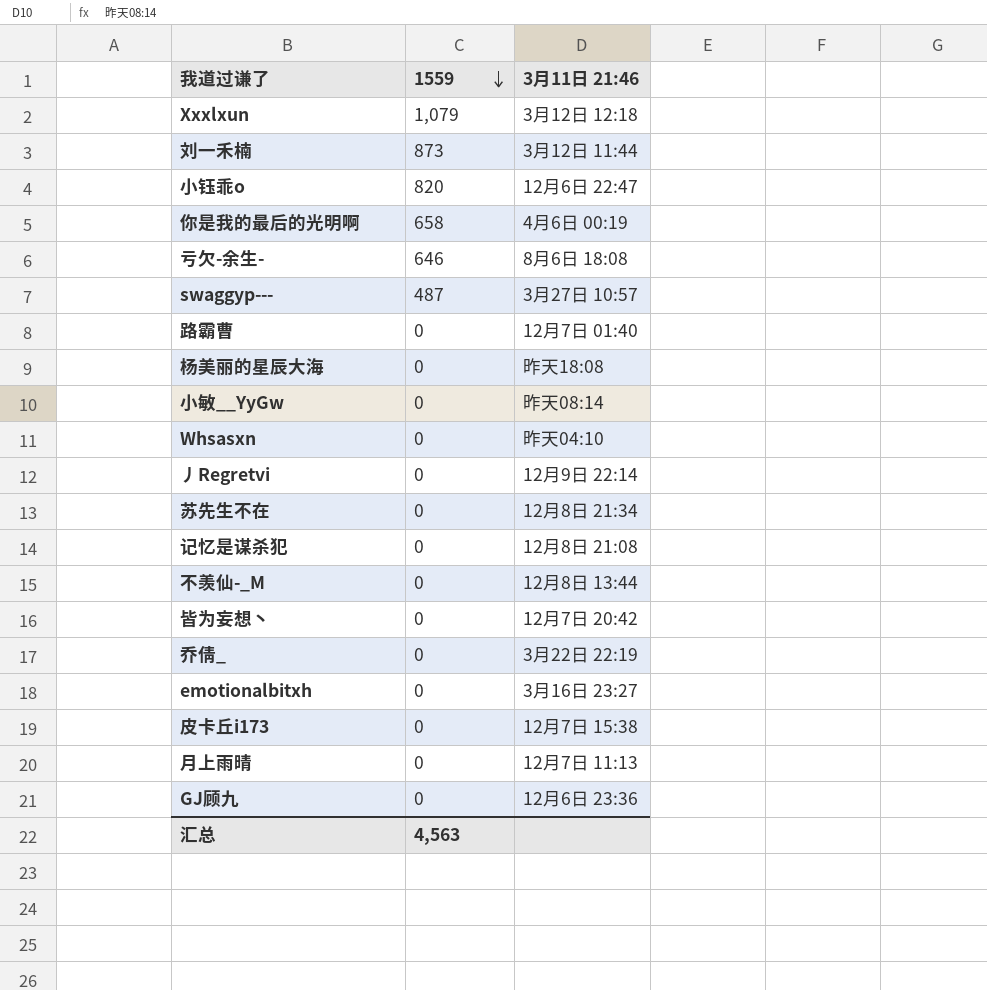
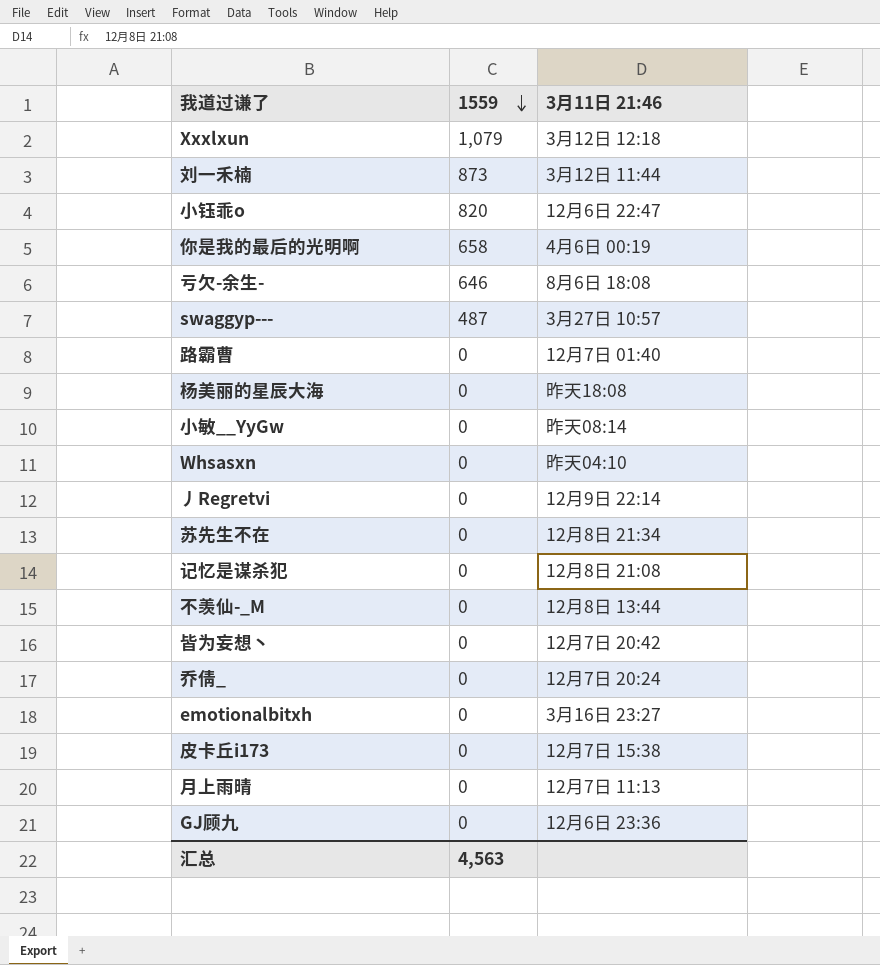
乔倩_ | 3月11日 21:46: 3月22日 22:19 -> 12月7日 20:24

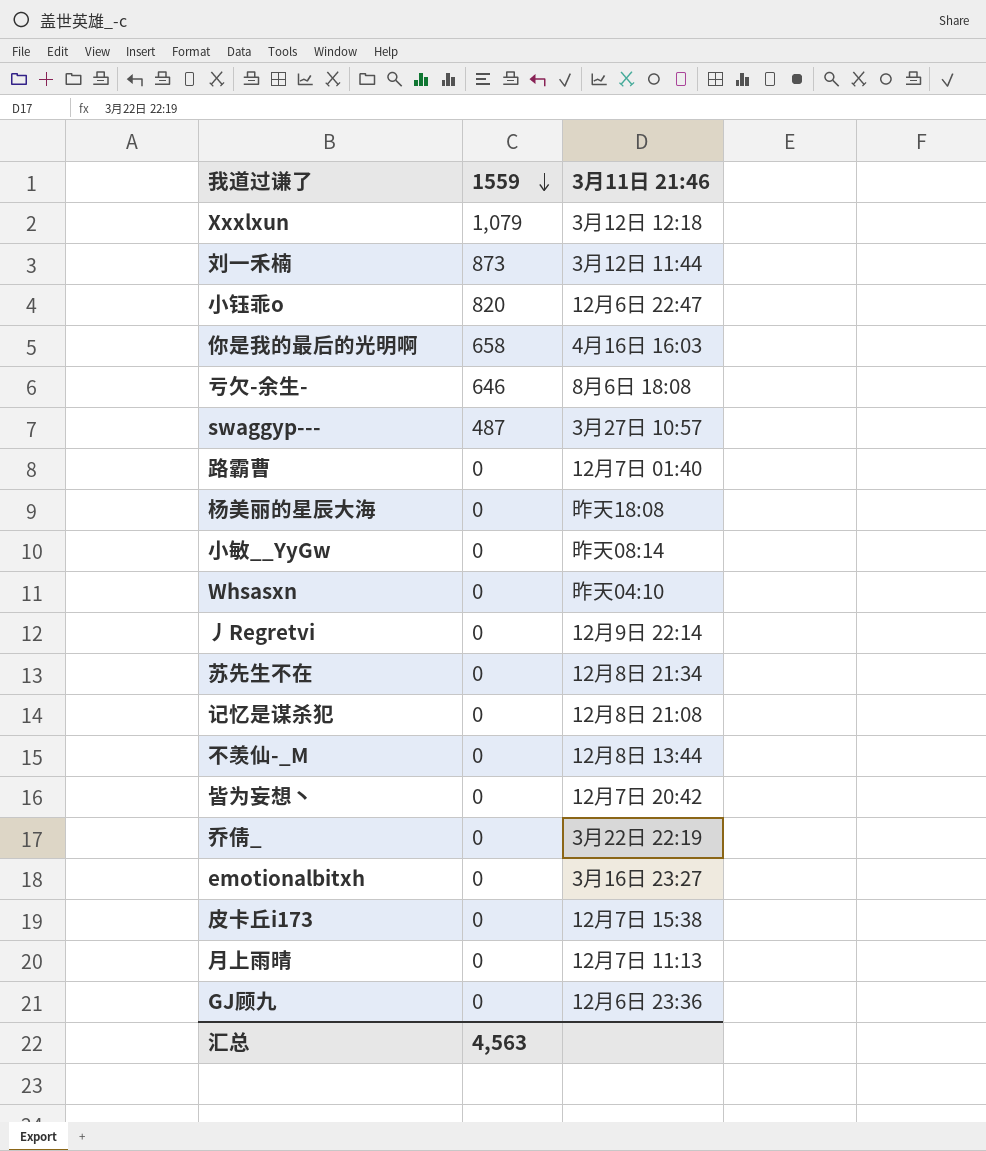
你是我的最后的光明啊 | 3月11日 21:46: 4月6日 00:19 -> 4月16日 16:03
乔倩_ | 3月11日 21:46: 12月7日 20:24 -> 3月22日 22:19

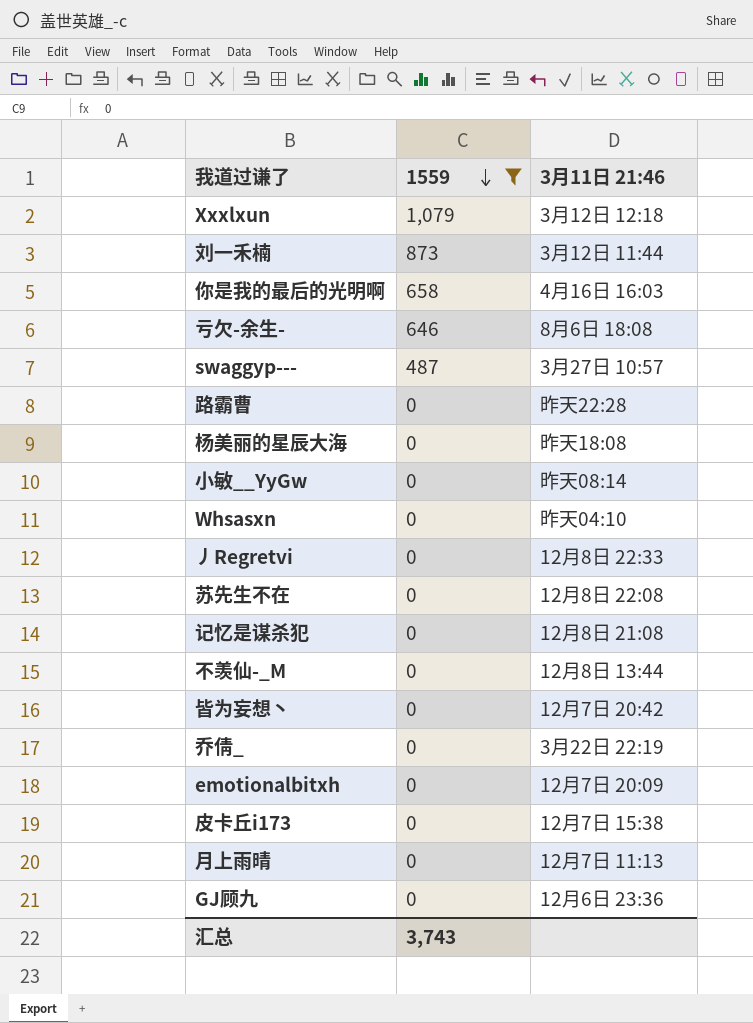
filter: none -> 1559 != 820
路霸曹 | 3月11日 21:46: 12月7日 01:40 -> 昨天22:28
丿Regretvi | 3月11日 21:46: 12月9日 22:14 -> 12月8日 22:33
苏先生不在 | 3月11日 21:46: 12月8日 21:34 -> 12月8日 22:08
emotionalbitxh | 3月11日 21:46: 3月16日 23:27 -> 12月7日 20:09
汇总 | 1559: 4,563 -> 3,743

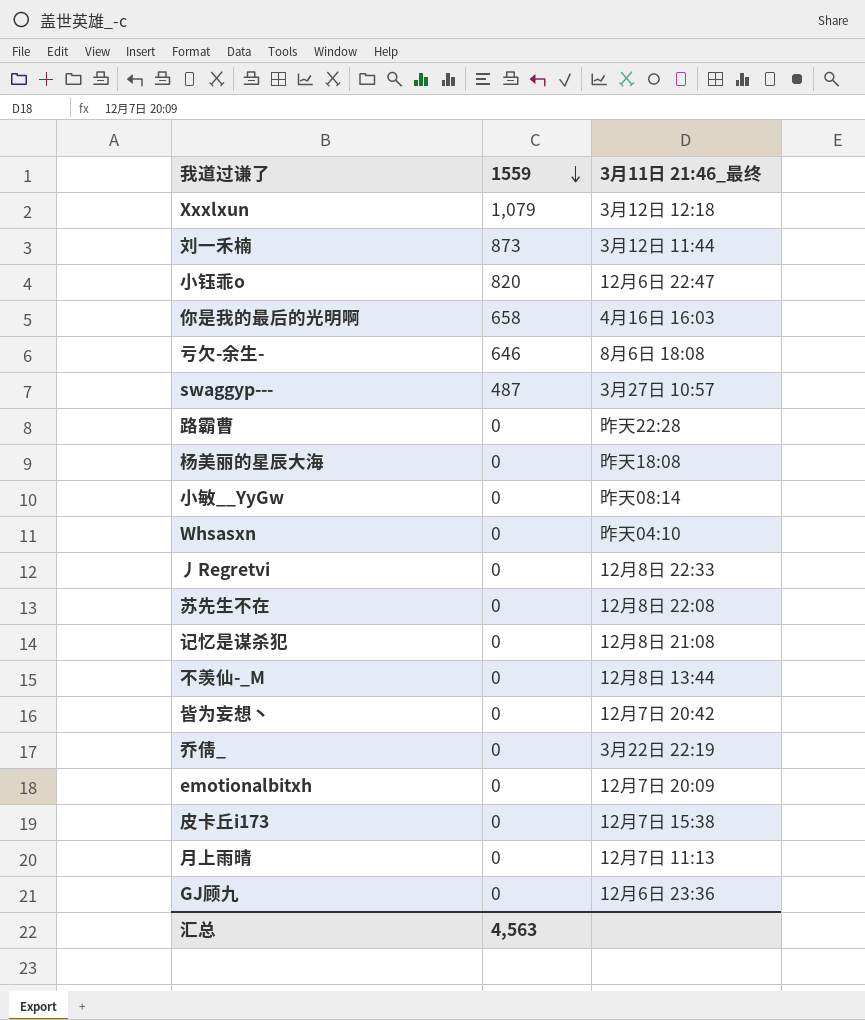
filter: 1559 != 820 -> none
column name: 3月11日 21:46 -> 3月11日 21:46_最终
汇总 | 1559: 3,743 -> 4,563

